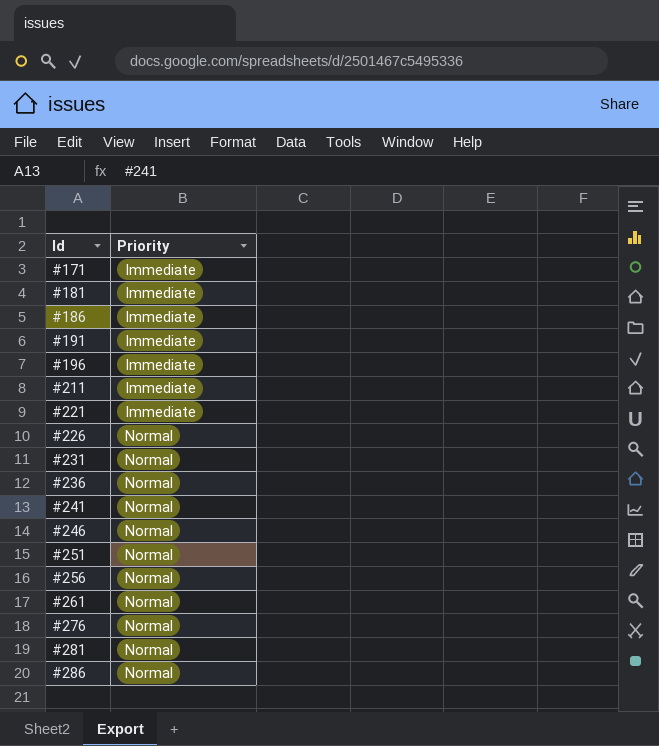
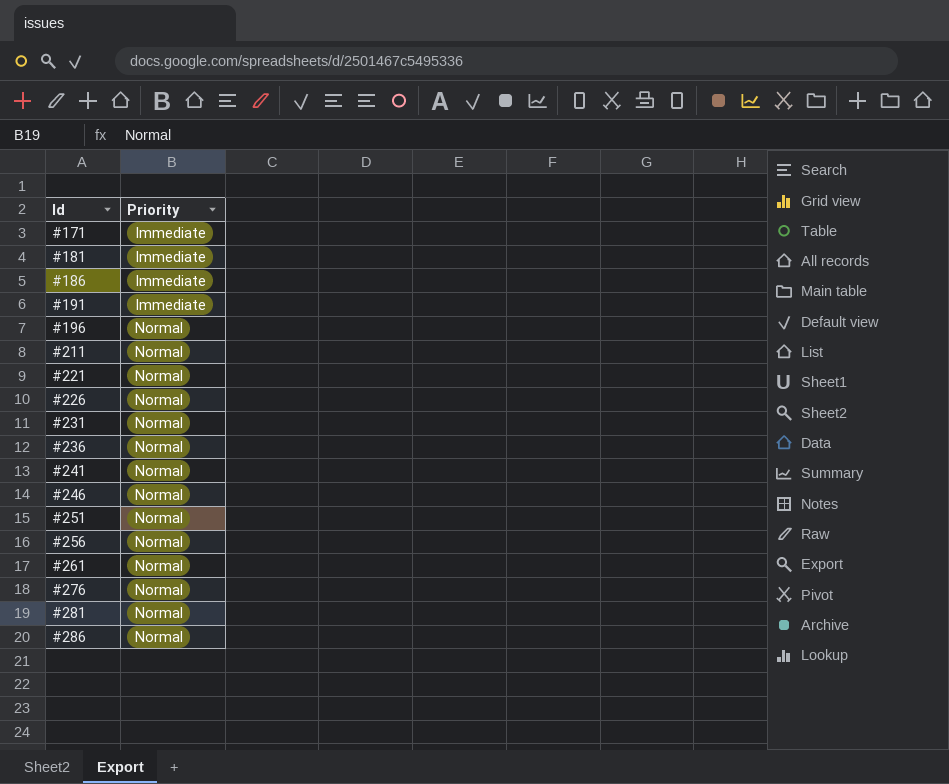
#196 | Priority: Immediate -> Normal
#211 | Priority: Immediate -> Normal
#221 | Priority: Immediate -> Normal

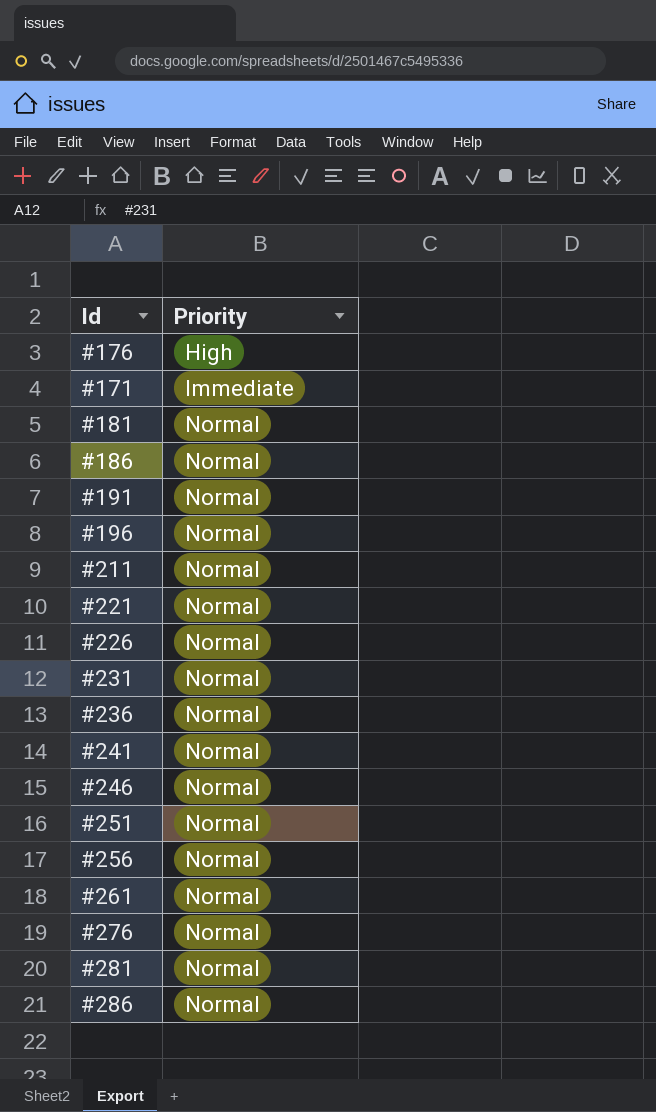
row #176: none -> High
#181 | Priority: Immediate -> Normal
#186 | Priority: Immediate -> Normal
#191 | Priority: Immediate -> Normal

